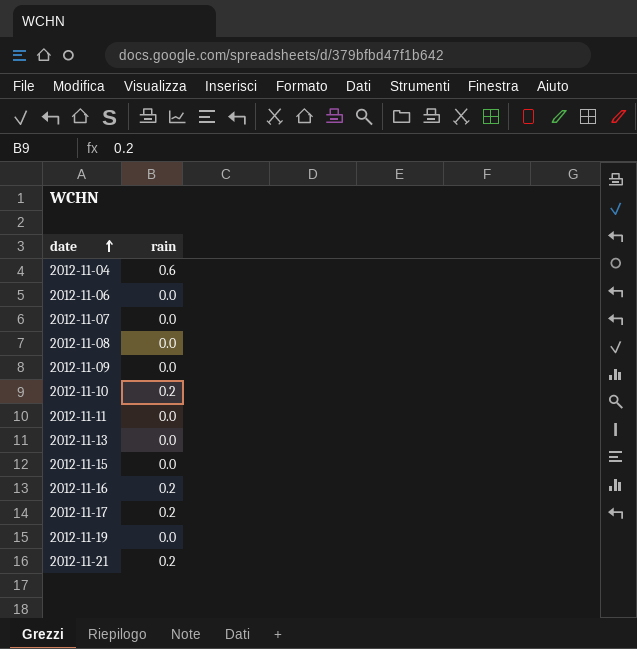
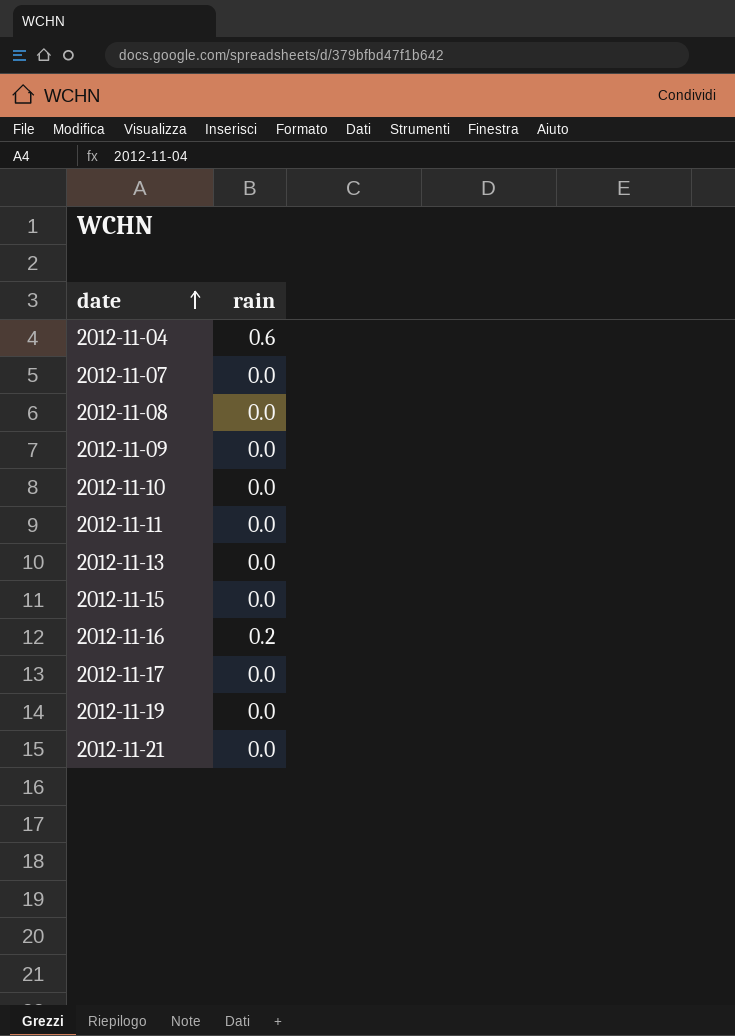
row 2012-11-06: 0.0 -> none
2012-11-10 | rain: 0.2 -> 0.0
2012-11-17 | rain: 0.2 -> 0.0
2012-11-21 | rain: 0.2 -> 0.0

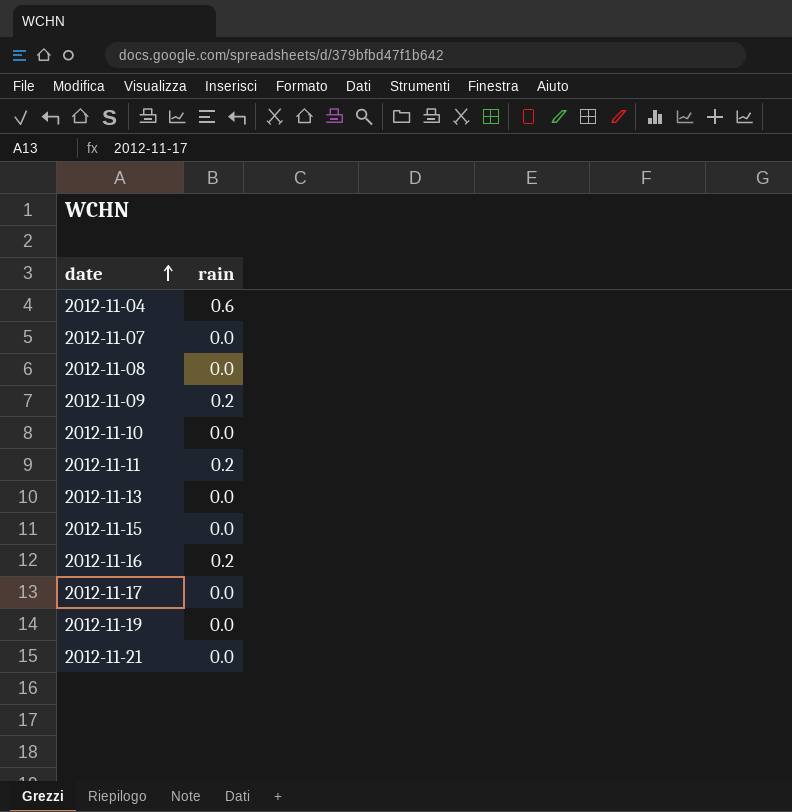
2012-11-09 | rain: 0.0 -> 0.2
2012-11-11 | rain: 0.0 -> 0.2

